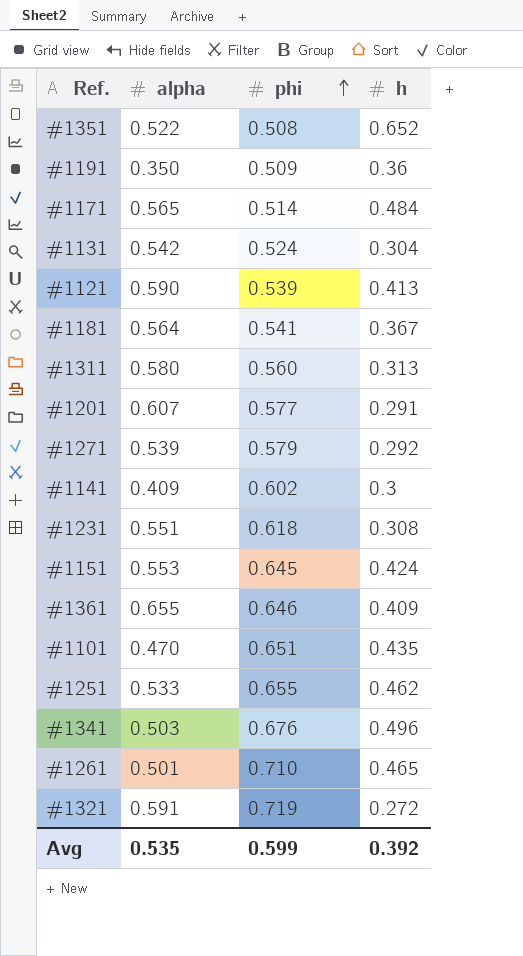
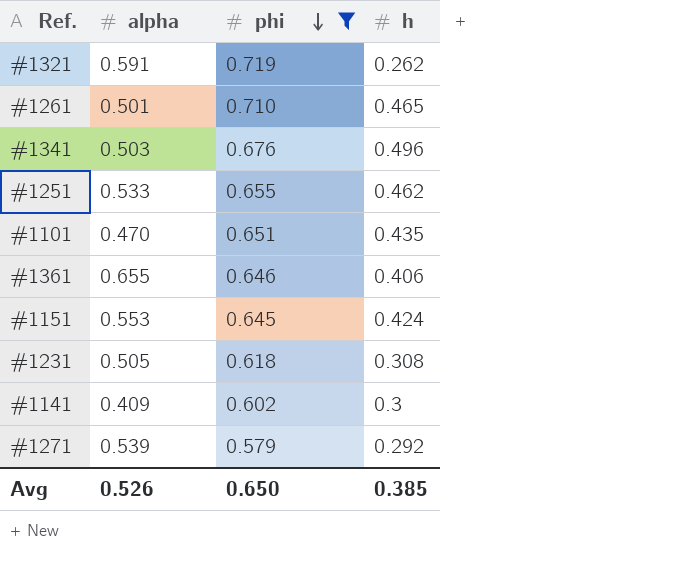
filter: none -> phi >= 0.579
row order: phi ascending -> phi descending
#1321 | h: 0.272 -> 0.262
#1361 | h: 0.409 -> 0.406
#1231 | alpha: 0.551 -> 0.505
Avg | alpha: 0.535 -> 0.526
Avg | phi: 0.599 -> 0.650
Avg | h: 0.392 -> 0.385

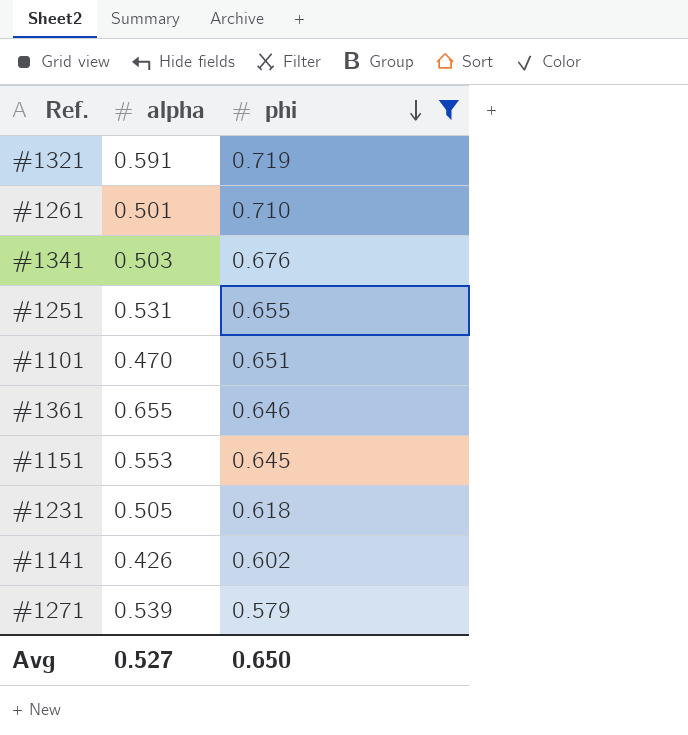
column h | position: 4 -> none
#1251 | alpha: 0.533 -> 0.531
#1141 | alpha: 0.409 -> 0.426
Avg | alpha: 0.526 -> 0.527

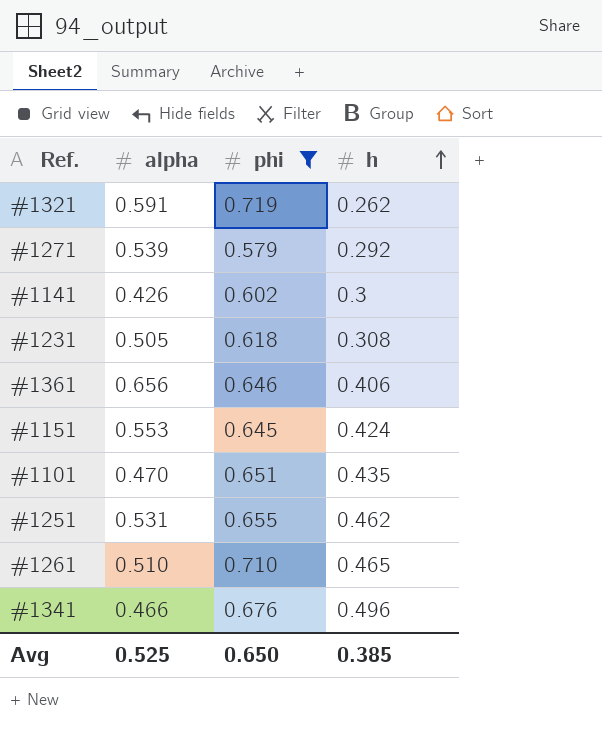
row order: phi descending -> h ascending
column h | position: none -> 4
#1361 | alpha: 0.655 -> 0.656
#1261 | alpha: 0.501 -> 0.510
#1341 | alpha: 0.503 -> 0.466
Avg | alpha: 0.527 -> 0.525

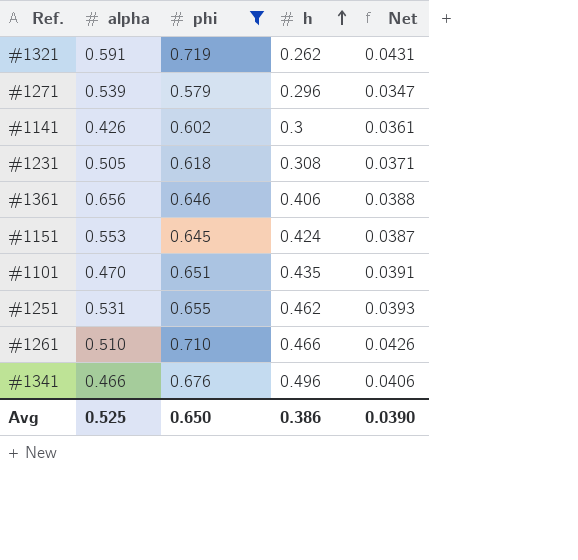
column Net | formula: none -> [phi] * 0.06
#1271 | h: 0.292 -> 0.296
#1261 | h: 0.465 -> 0.466
Avg | h: 0.385 -> 0.386

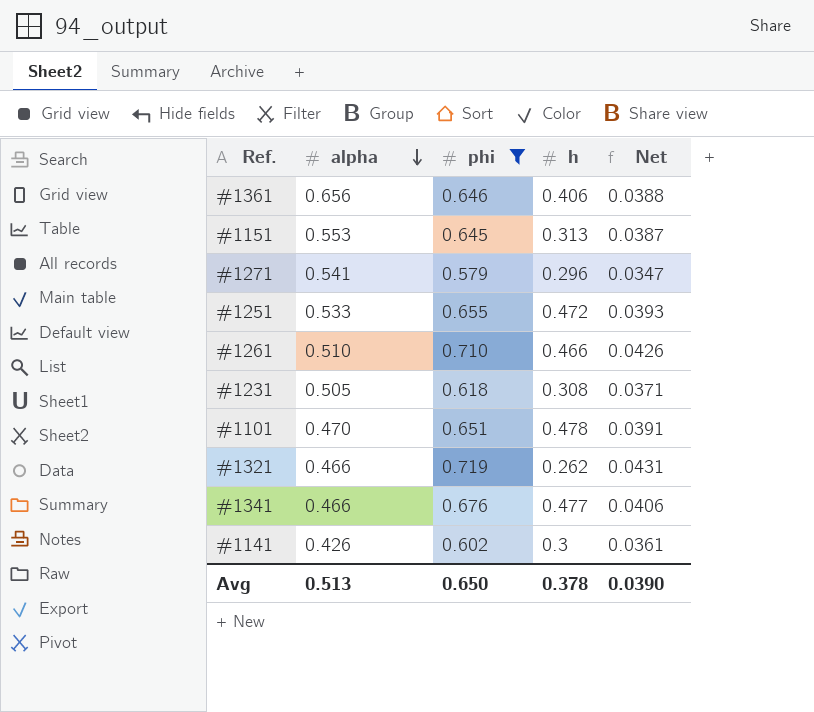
row order: h ascending -> alpha descending
#1151 | h: 0.424 -> 0.313
#1271 | alpha: 0.539 -> 0.541
#1251 | alpha: 0.531 -> 0.533
#1251 | h: 0.462 -> 0.472
#1101 | h: 0.435 -> 0.478
#1321 | alpha: 0.591 -> 0.466
#1341 | h: 0.496 -> 0.477
Avg | alpha: 0.525 -> 0.513
Avg | h: 0.386 -> 0.378

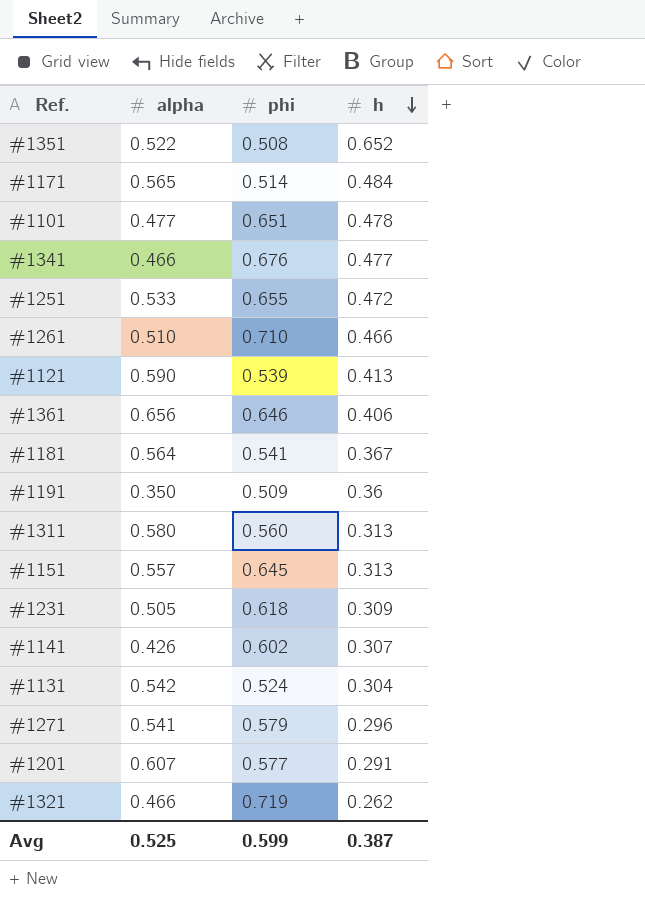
filter: phi >= 0.579 -> none
row order: alpha descending -> h descending
column Net | formula: [phi] * 0.06 -> none
#1101 | alpha: 0.470 -> 0.477
#1151 | alpha: 0.553 -> 0.557
#1231 | h: 0.308 -> 0.309
#1141 | h: 0.3 -> 0.307
Avg | alpha: 0.513 -> 0.525
Avg | phi: 0.650 -> 0.599
Avg | h: 0.378 -> 0.387

